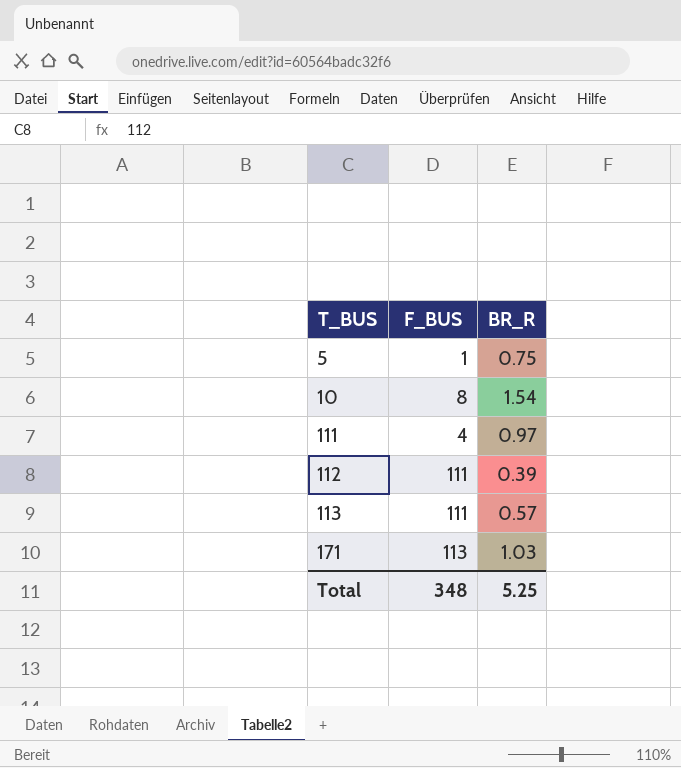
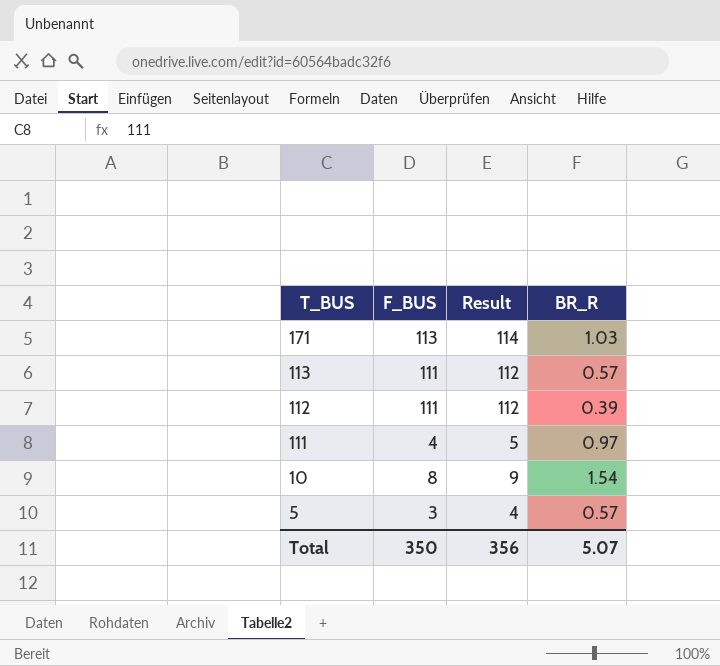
row order: T_BUS ascending -> T_BUS descending
column Result | formula: none -> [F_BUS] + 1
5 | F_BUS: 1 -> 3
5 | BR_R: 0.75 -> 0.57
Total | F_BUS: 348 -> 350
Total | BR_R: 5.25 -> 5.07

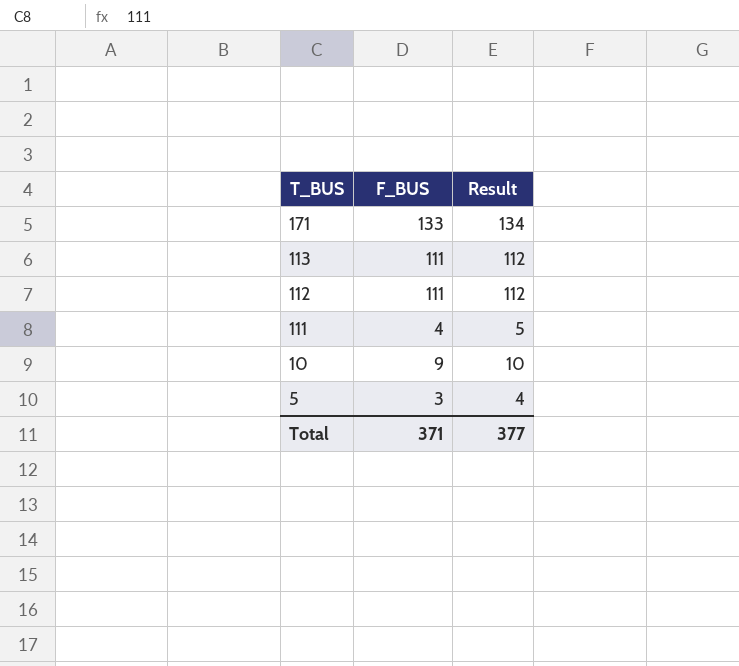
column BR_R | position: 4 -> none
171 | F_BUS: 113 -> 133
171 | Result: 114 -> 134
10 | F_BUS: 8 -> 9
10 | Result: 9 -> 10
Total | F_BUS: 350 -> 371
Total | Result: 356 -> 377

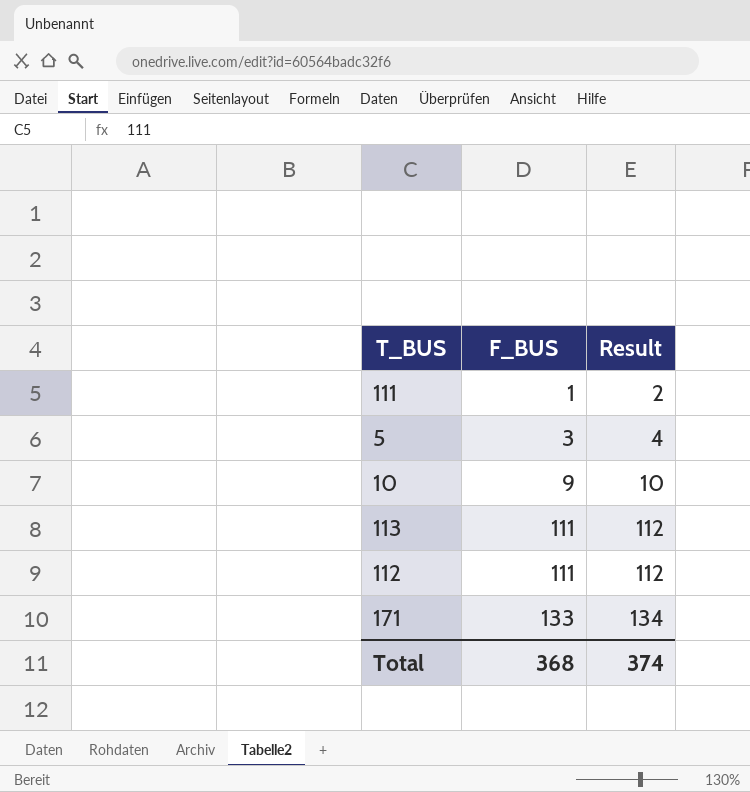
row order: T_BUS descending -> F_BUS ascending
111 | F_BUS: 4 -> 1
111 | Result: 5 -> 2
Total | F_BUS: 371 -> 368
Total | Result: 377 -> 374

